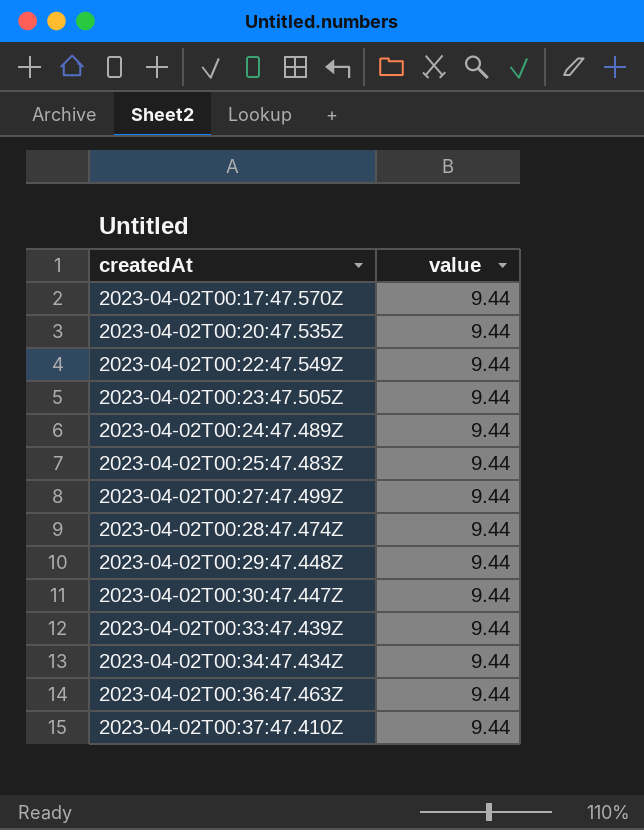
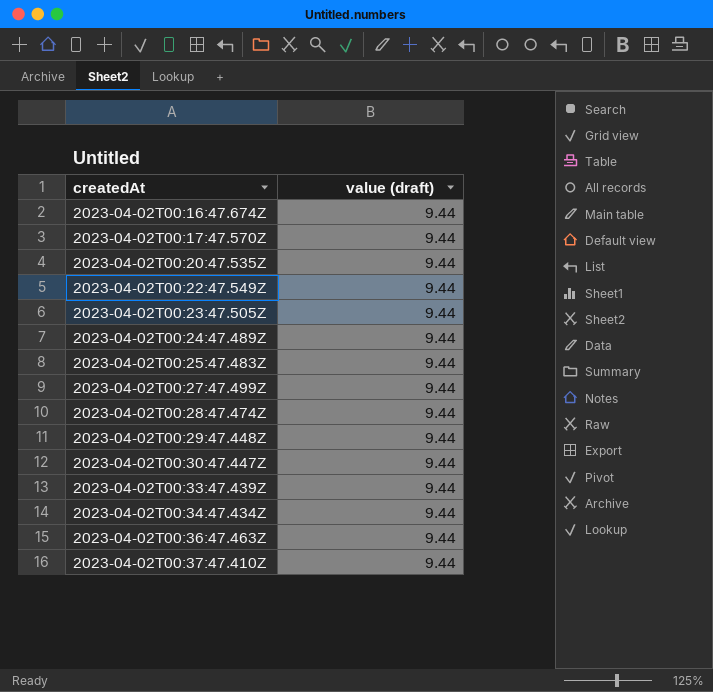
column name: value -> value (draft)
row 2023-04-02T00:16:47.674Z: none -> 9.44

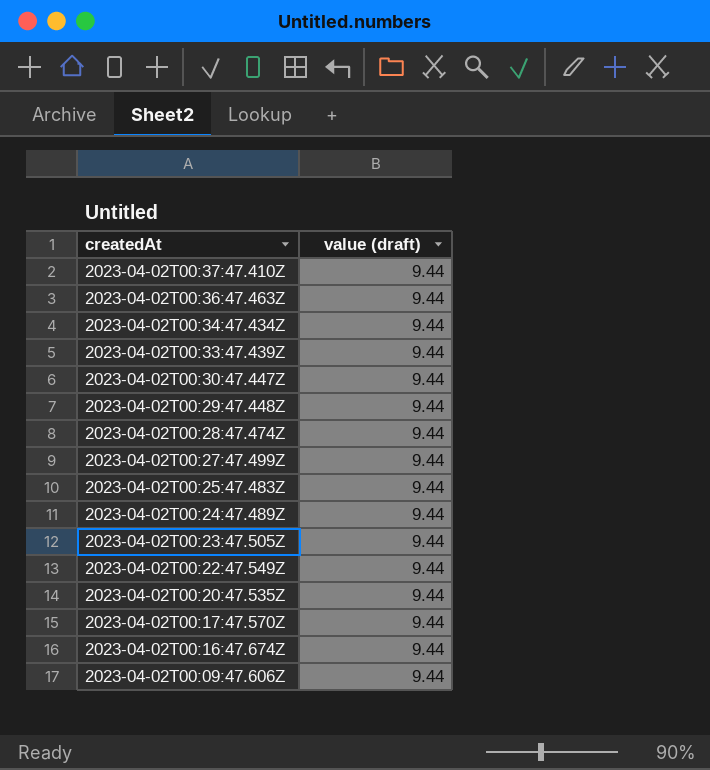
row order: createdAt ascending -> createdAt descending
row 2023-04-02T00:09:47.606Z: none -> 9.44

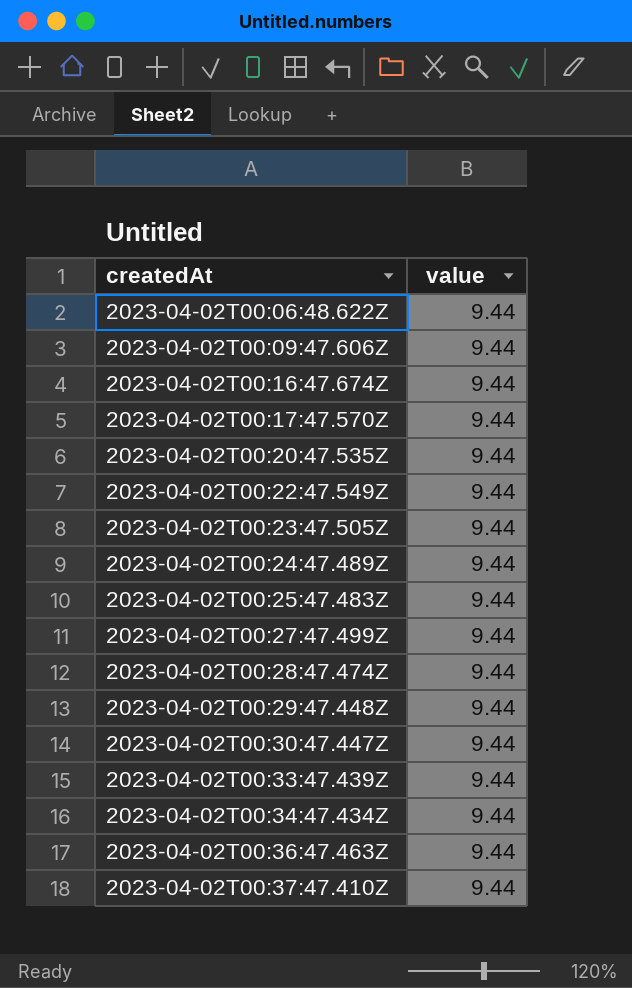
row order: createdAt descending -> createdAt ascending
column name: value (draft) -> value
row 2023-04-02T00:06:48.622Z: none -> 9.44

